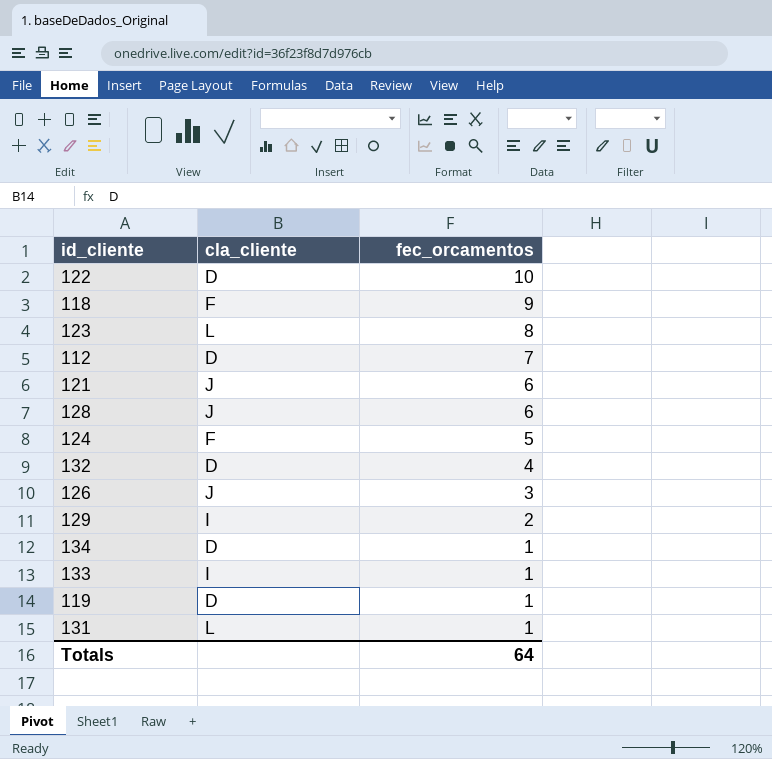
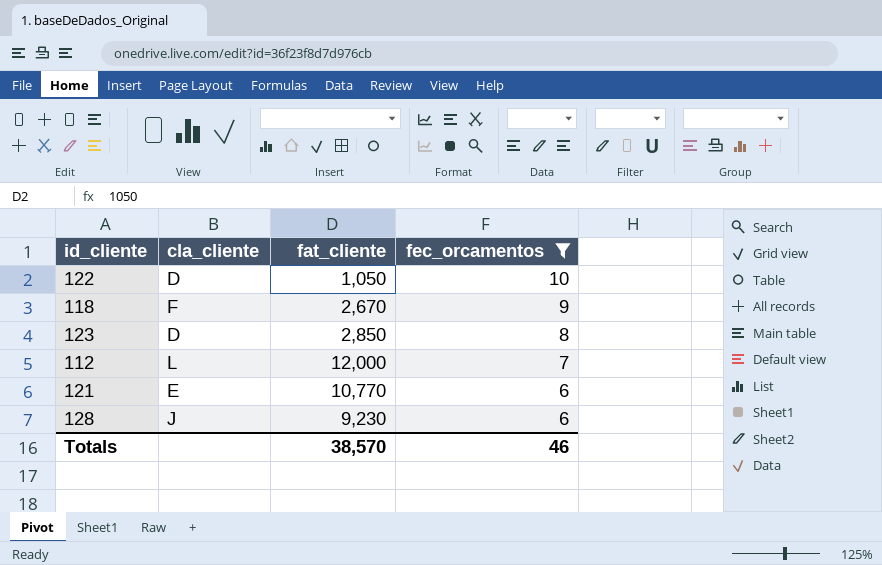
filter: none -> fec_orcamentos >= 6
column fat_cliente | position: none -> 3
123 | cla_cliente: L -> D
112 | cla_cliente: D -> L
121 | cla_cliente: J -> E
Totals | fec_orcamentos: 64 -> 46

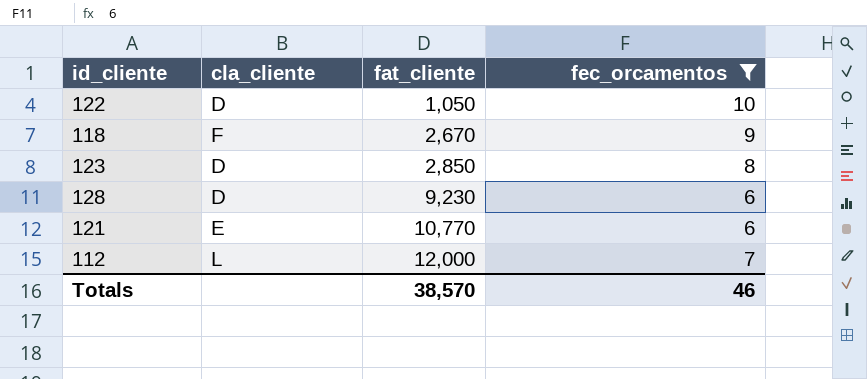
row order: fec_orcamentos descending -> fat_cliente ascending
128 | cla_cliente: J -> D

